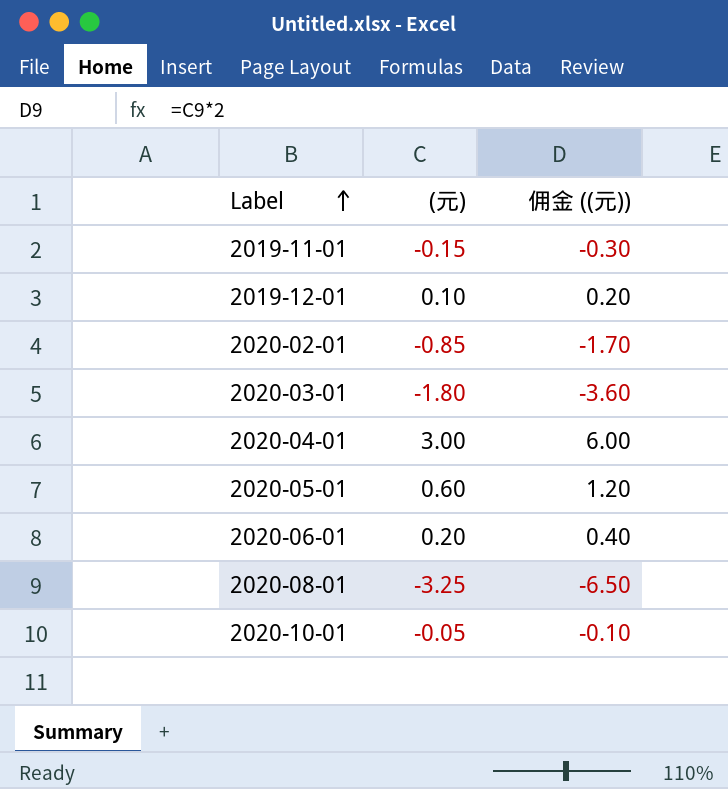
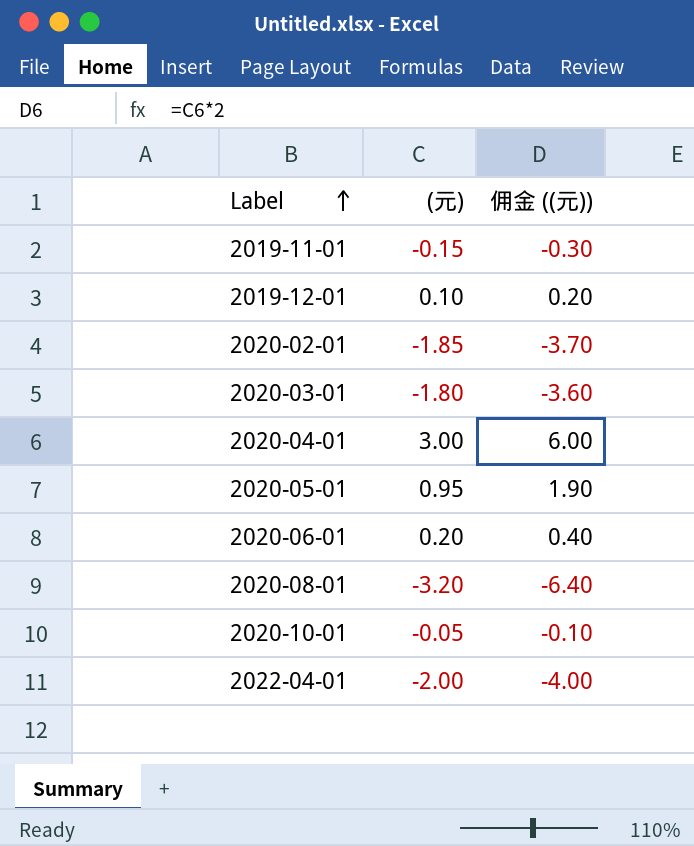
2020-02-01 | (元): -0.85 -> -1.85
2020-02-01 | 佣金 ((元)): -1.70 -> -3.70
2020-05-01 | (元): 0.60 -> 0.95
2020-05-01 | 佣金 ((元)): 1.20 -> 1.90
2020-08-01 | (元): -3.25 -> -3.20
2020-08-01 | 佣金 ((元)): -6.50 -> -6.40
row 2022-04-01: none -> -2.00 | -4.00

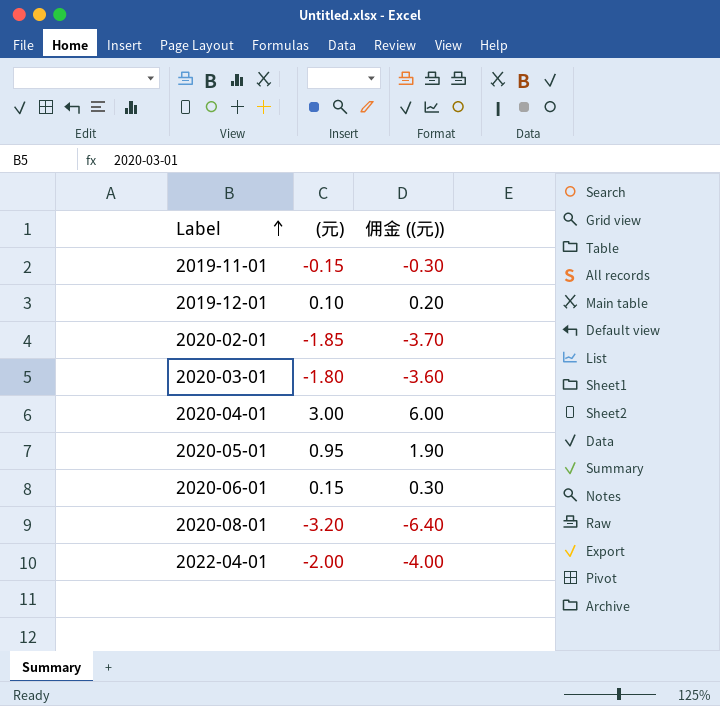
row 2020-10-01: -0.05 | -0.10 -> none
2020-06-01 | (元): 0.20 -> 0.15
2020-06-01 | 佣金 ((元)): 0.40 -> 0.30

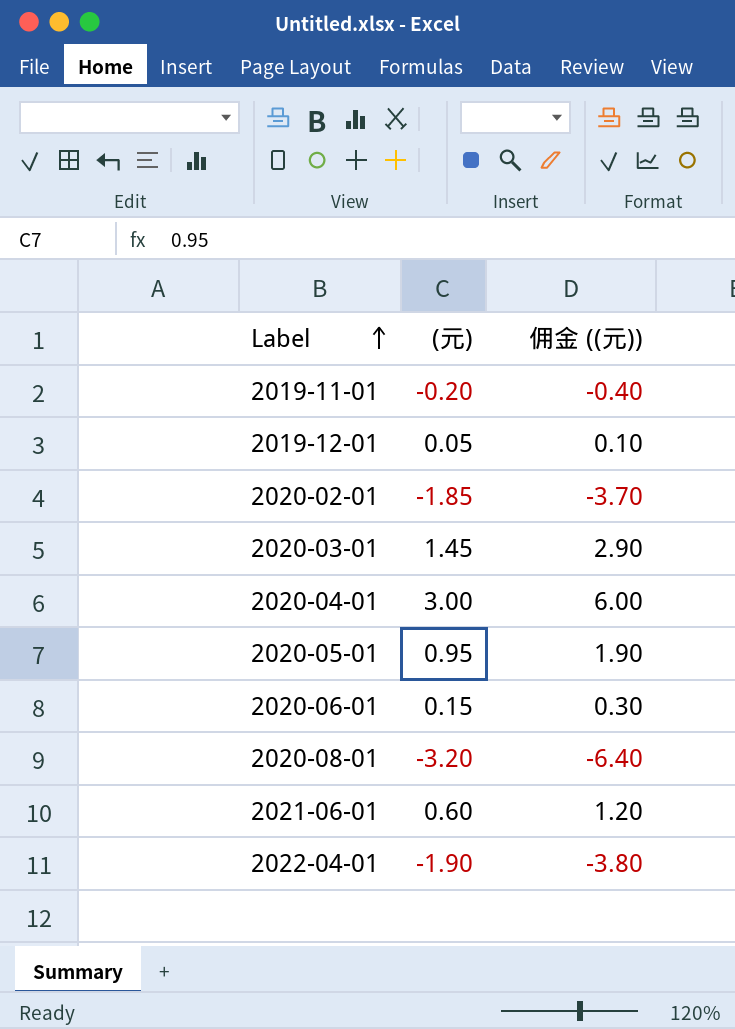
2019-11-01 | (元): -0.15 -> -0.20
2019-11-01 | 佣金 ((元)): -0.30 -> -0.40
2019-12-01 | (元): 0.10 -> 0.05
2019-12-01 | 佣金 ((元)): 0.20 -> 0.10
2020-03-01 | (元): -1.80 -> 1.45
2020-03-01 | 佣金 ((元)): -3.60 -> 2.90
row 2021-06-01: none -> 0.60 | 1.20
2022-04-01 | (元): -2.00 -> -1.90
2022-04-01 | 佣金 ((元)): -4.00 -> -3.80

